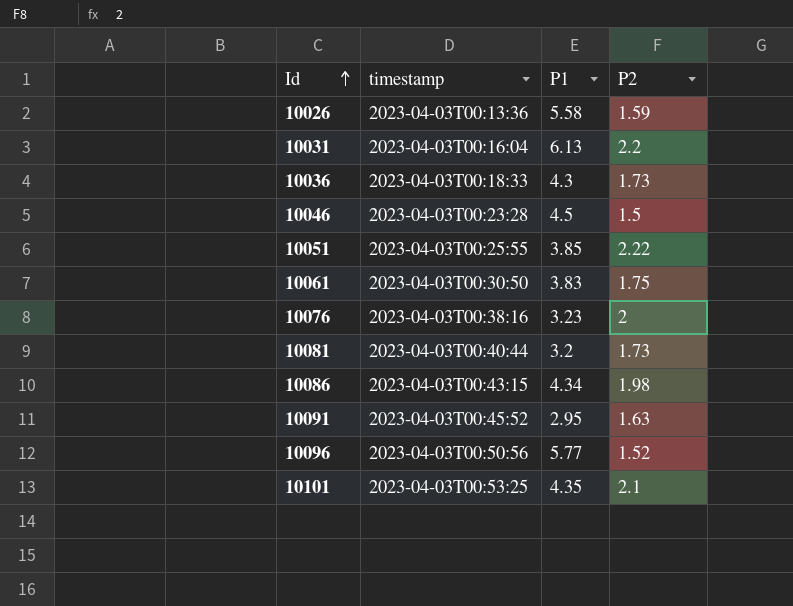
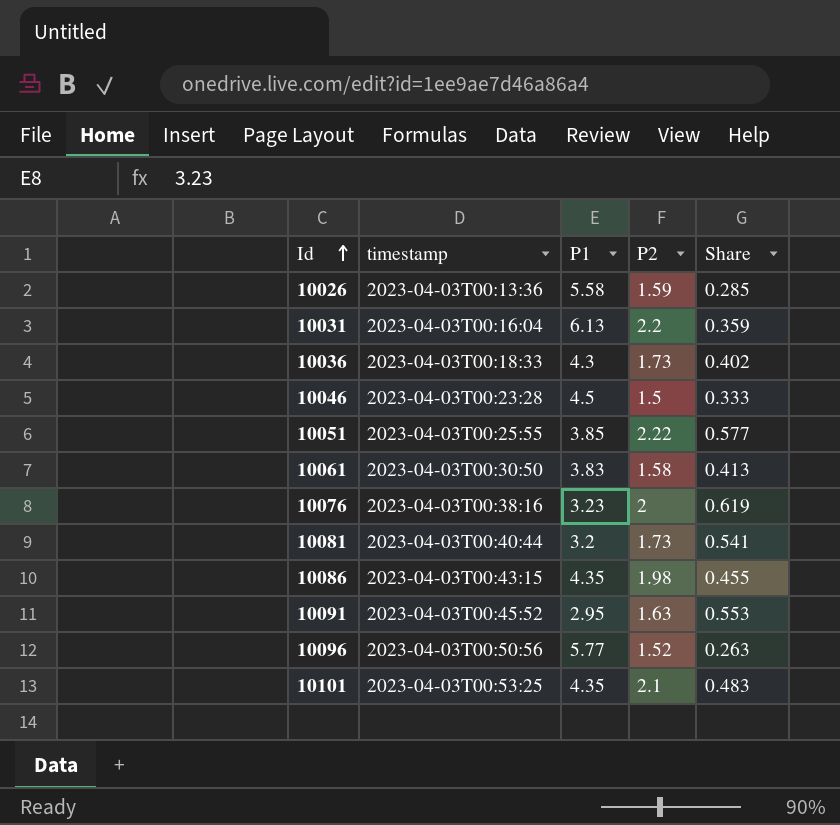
column Share | formula: none -> [P2] / [P1]
10061 | P2: 1.75 -> 1.58
10086 | P1: 4.34 -> 4.35

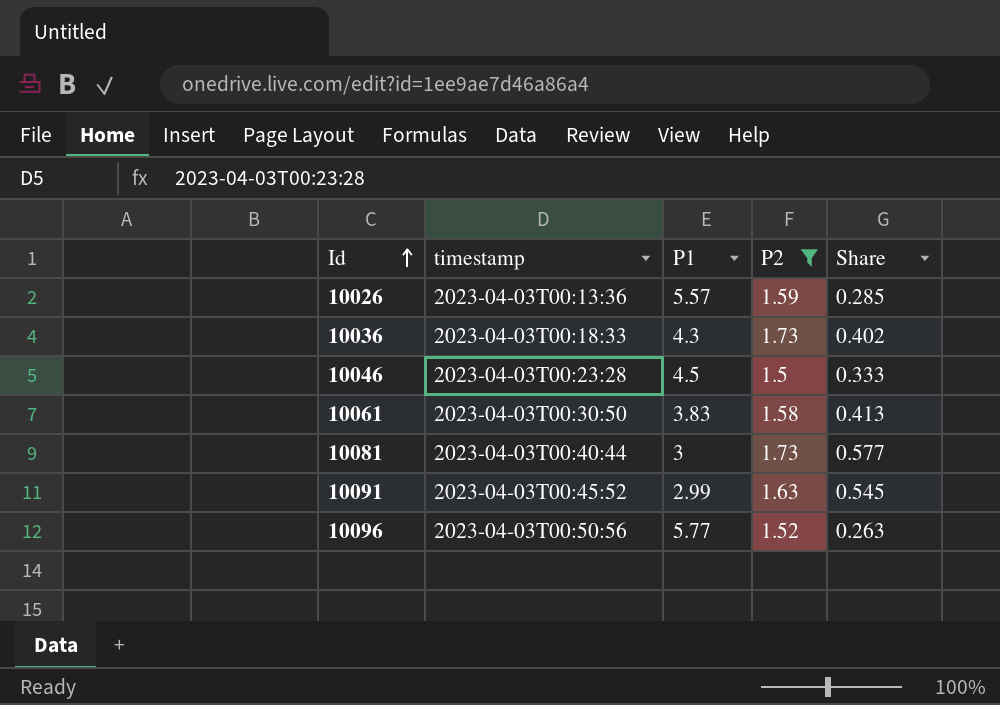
filter: none -> P2 <= 1.73
10026 | P1: 5.58 -> 5.57
10081 | P1: 3.2 -> 3
10081 | Share: 0.541 -> 0.577
10091 | P1: 2.95 -> 2.99
10091 | Share: 0.553 -> 0.545

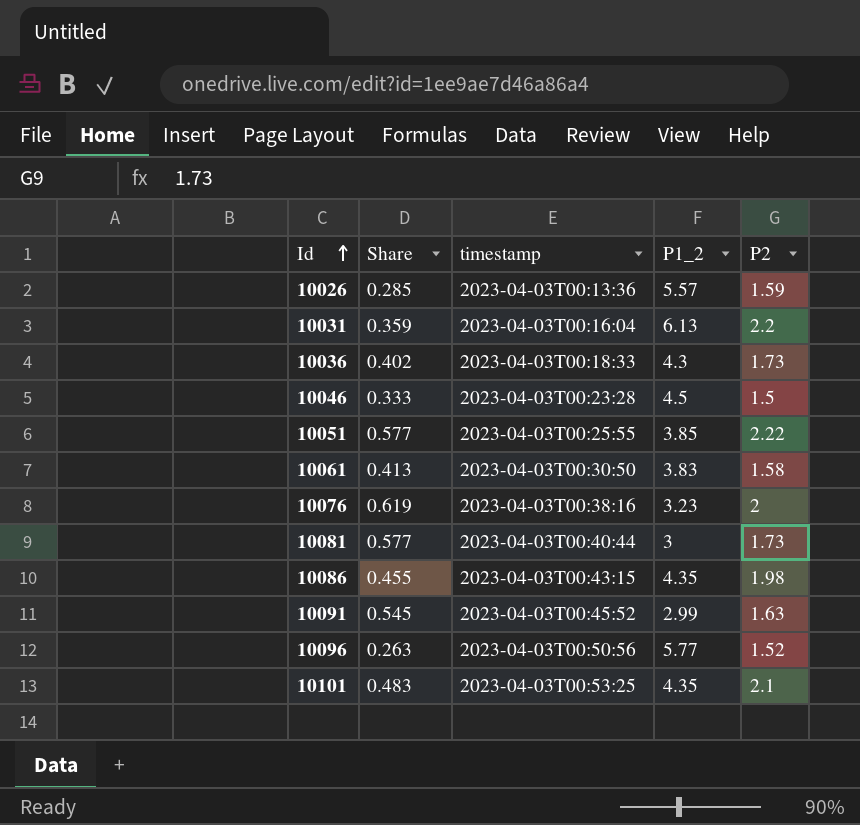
filter: P2 <= 1.73 -> none
column Share | position: 5 -> 2
column name: P1 -> P1_2

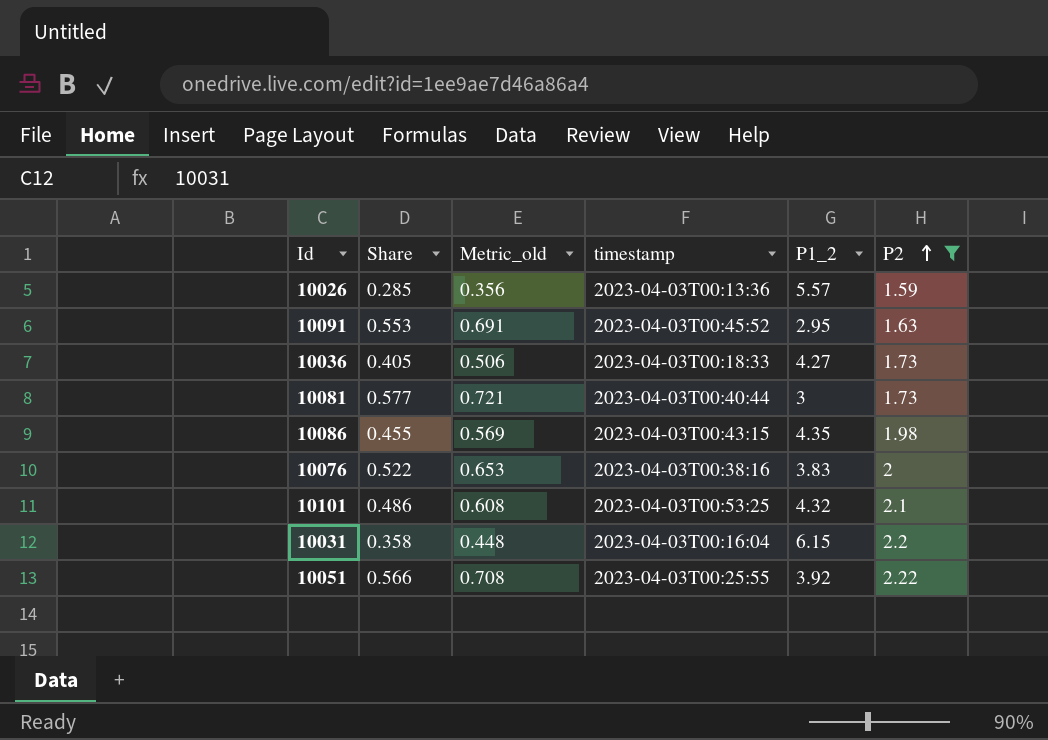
filter: none -> P2 >= 1.59
row order: Id ascending -> P2 ascending
column Metric_old | formula: none -> [Share] * 1.25
10091 | Share: 0.545 -> 0.553
10091 | P1_2: 2.99 -> 2.95
10036 | Share: 0.402 -> 0.405
10036 | P1_2: 4.3 -> 4.27
10076 | Share: 0.619 -> 0.522
10076 | P1_2: 3.23 -> 3.83
10101 | Share: 0.483 -> 0.486
10101 | P1_2: 4.35 -> 4.32
10031 | Share: 0.359 -> 0.358
10031 | P1_2: 6.13 -> 6.15
10051 | Share: 0.577 -> 0.566
10051 | P1_2: 3.85 -> 3.92

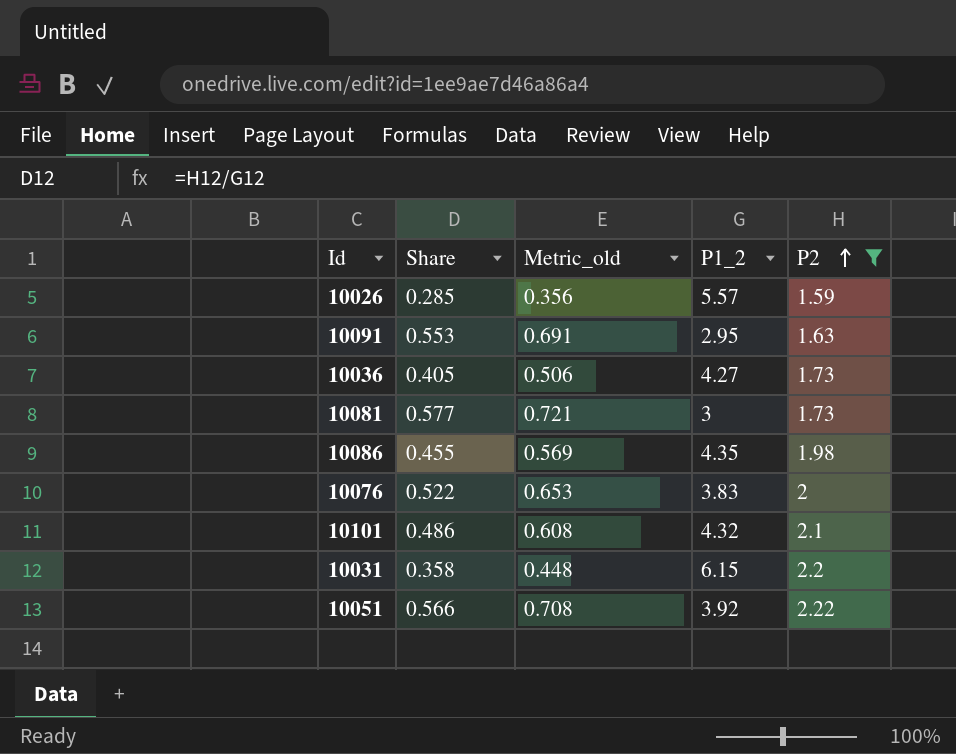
column timestamp | position: 4 -> none

